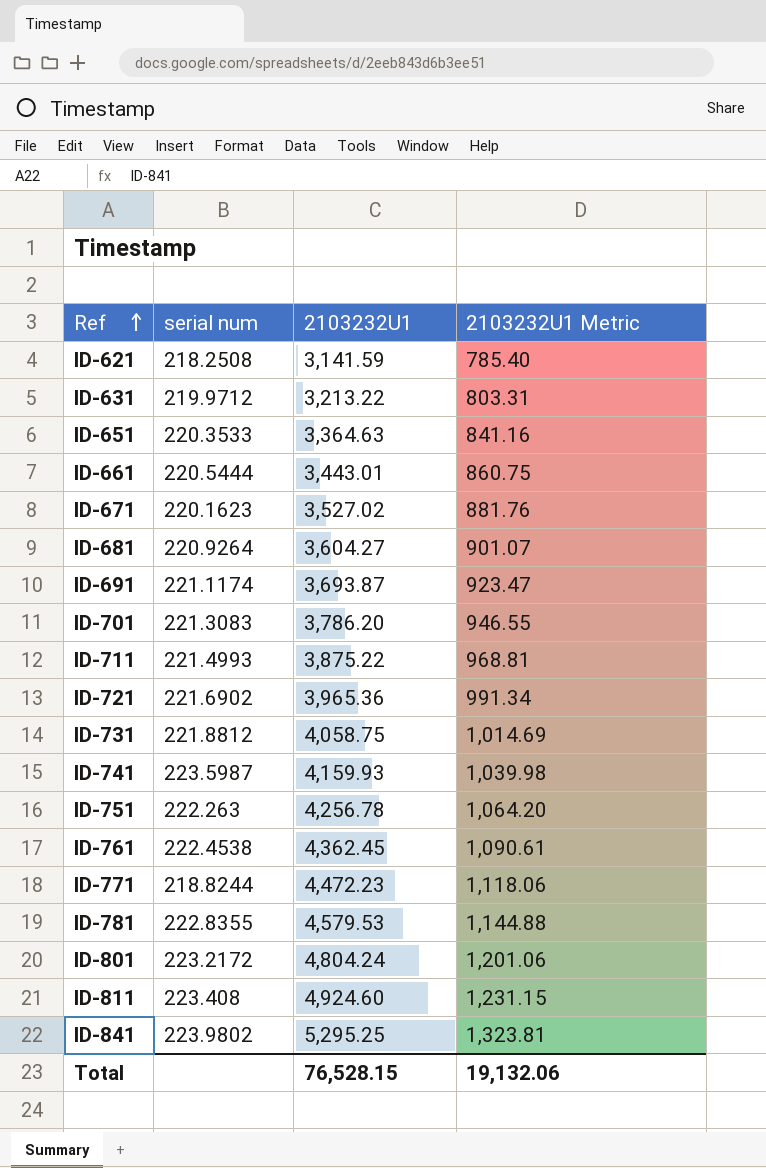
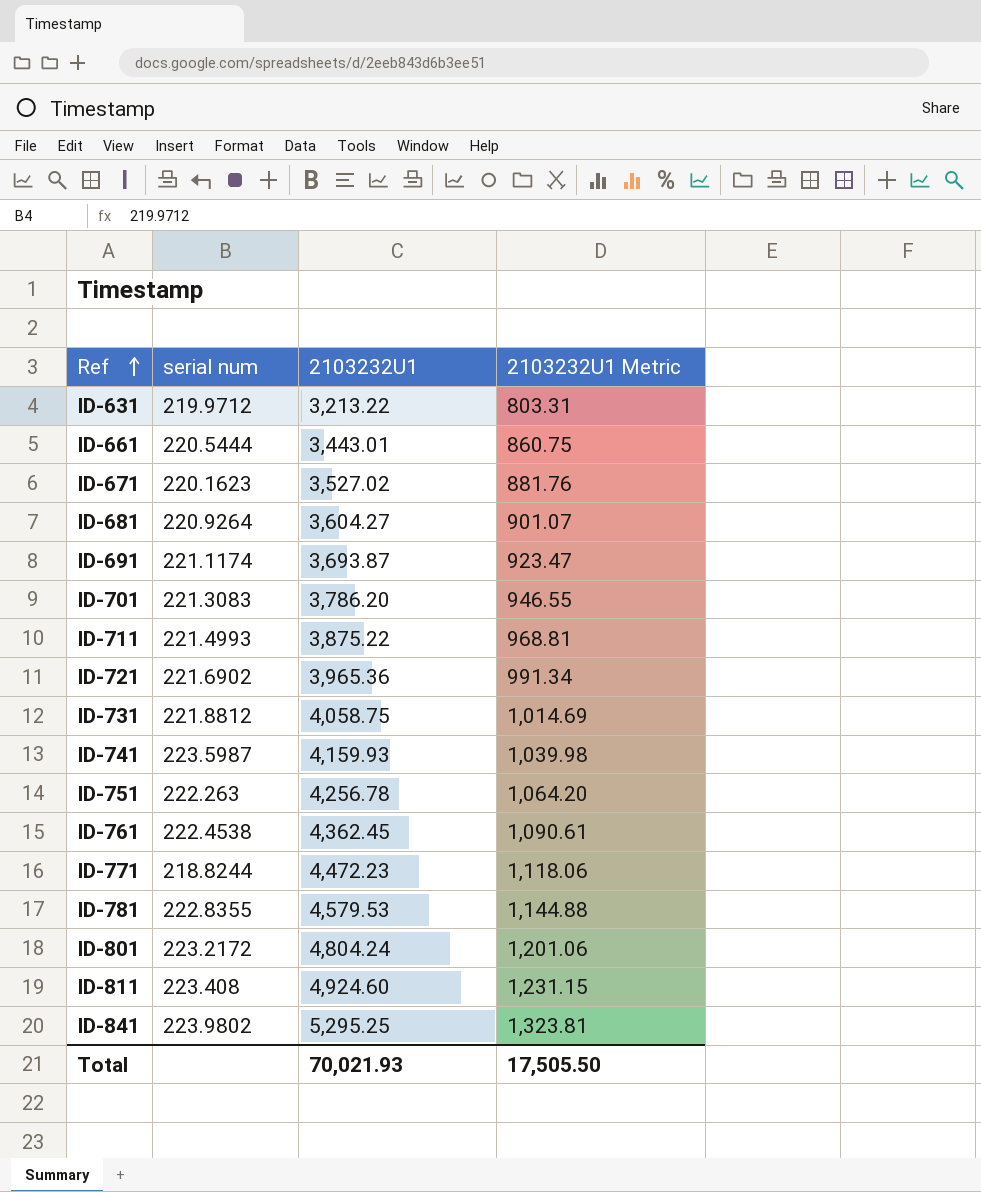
row ID-621: 218.2508 | 3,141.59 | 785.40 -> none
row ID-651: 220.3533 | 3,364.63 | 841.16 -> none
Total | 2103232U1: 76,528.15 -> 70,021.93
Total | 2103232U1 Metric: 19,132.06 -> 17,505.50

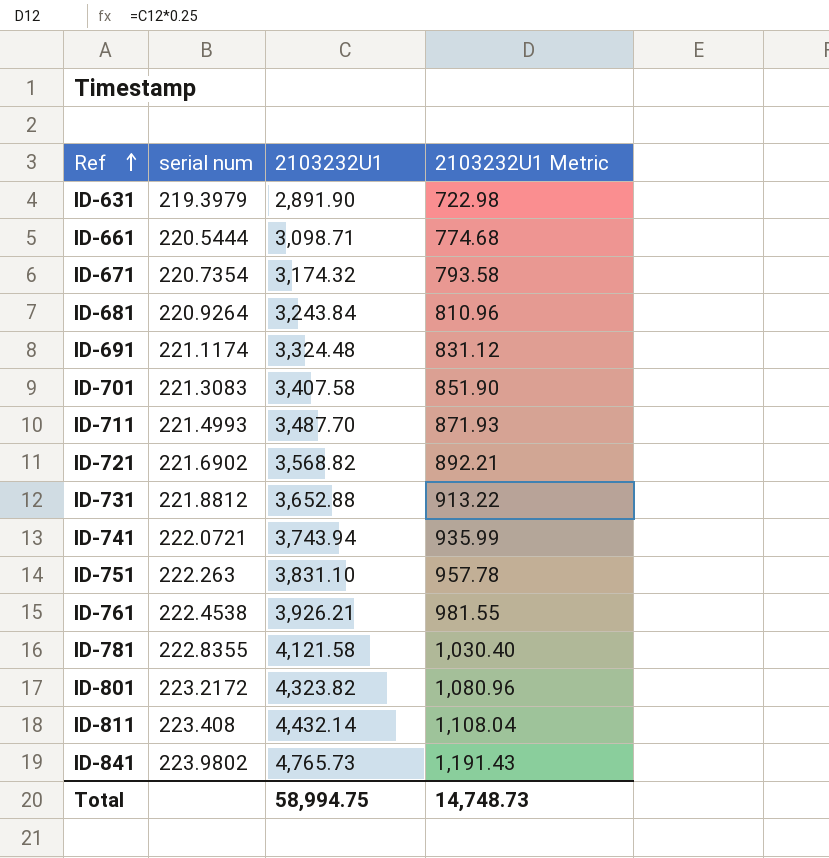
row ID-771: 218.8244 | 4,472.23 | 1,118.06 -> none
ID-631 | serial num: 219.9712 -> 219.3979
ID-631 | 2103232U1: 3,213.22 -> 2,891.90
ID-631 | 2103232U1 Metric: 803.31 -> 722.98
ID-661 | 2103232U1: 3,443.01 -> 3,098.71
ID-661 | 2103232U1 Metric: 860.75 -> 774.68
ID-671 | serial num: 220.1623 -> 220.7354
ID-671 | 2103232U1: 3,527.02 -> 3,174.32
ID-671 | 2103232U1 Metric: 881.76 -> 793.58
ID-681 | 2103232U1: 3,604.27 -> 3,243.84
ID-681 | 2103232U1 Metric: 901.07 -> 810.96
ID-691 | 2103232U1: 3,693.87 -> 3,324.48
ID-691 | 2103232U1 Metric: 923.47 -> 831.12
ID-701 | 2103232U1: 3,786.20 -> 3,407.58
ID-701 | 2103232U1 Metric: 946.55 -> 851.90
ID-711 | 2103232U1: 3,875.22 -> 3,487.70
ID-711 | 2103232U1 Metric: 968.81 -> 871.93
ID-721 | 2103232U1: 3,965.36 -> 3,568.82
ID-721 | 2103232U1 Metric: 991.34 -> 892.21
ID-731 | 2103232U1: 4,058.75 -> 3,652.88
ID-731 | 2103232U1 Metric: 1,014.69 -> 913.22
ID-741 | serial num: 223.5987 -> 222.0721
ID-741 | 2103232U1: 4,159.93 -> 3,743.94
ID-741 | 2103232U1 Metric: 1,039.98 -> 935.99
ID-751 | 2103232U1: 4,256.78 -> 3,831.10
ID-751 | 2103232U1 Metric: 1,064.20 -> 957.78
ID-761 | 2103232U1: 4,362.45 -> 3,926.21
ID-761 | 2103232U1 Metric: 1,090.61 -> 981.55
ID-781 | 2103232U1: 4,579.53 -> 4,121.58
ID-781 | 2103232U1 Metric: 1,144.88 -> 1,030.40
ID-801 | 2103232U1: 4,804.24 -> 4,323.82
ID-801 | 2103232U1 Metric: 1,201.06 -> 1,080.96
ID-811 | 2103232U1: 4,924.60 -> 4,432.14
ID-811 | 2103232U1 Metric: 1,231.15 -> 1,108.04
ID-841 | 2103232U1: 5,295.25 -> 4,765.73
ID-841 | 2103232U1 Metric: 1,323.81 -> 1,191.43
Total | 2103232U1: 70,021.93 -> 58,994.75
Total | 2103232U1 Metric: 17,505.50 -> 14,748.73

